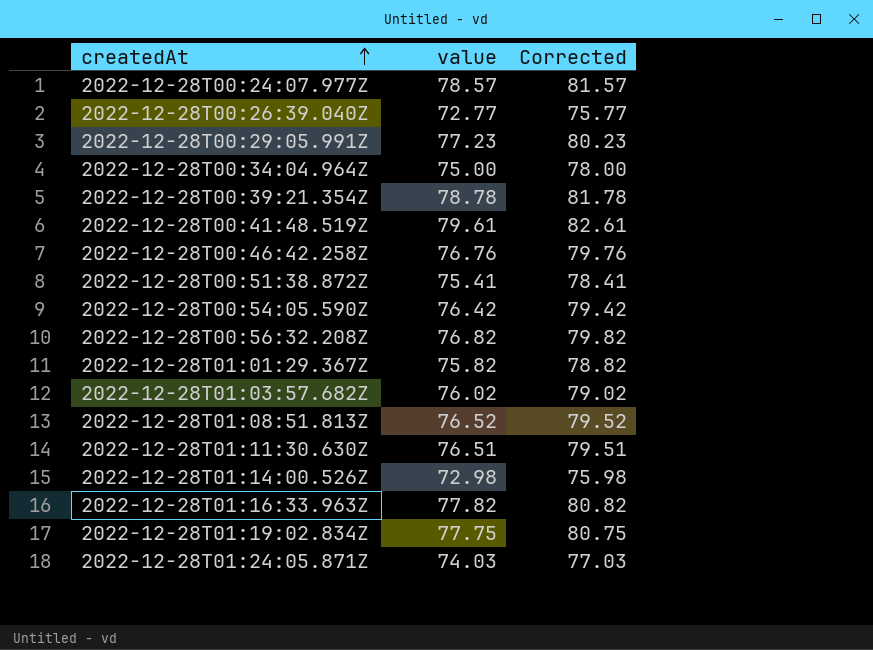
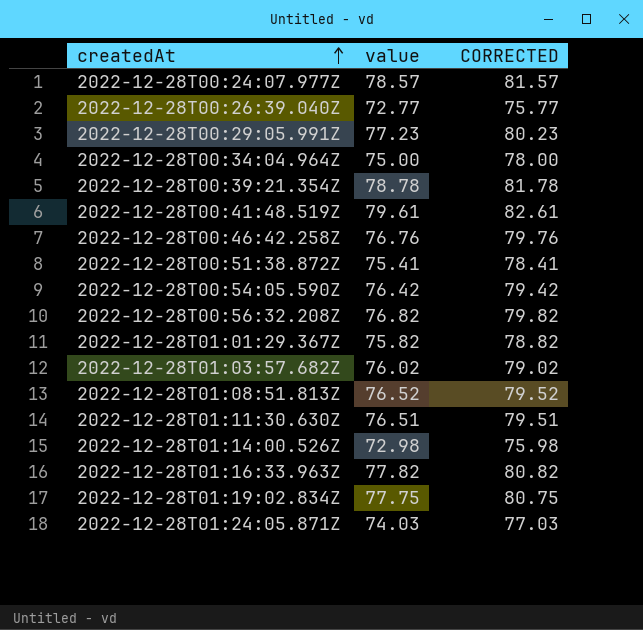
column name: Corrected -> CORRECTED

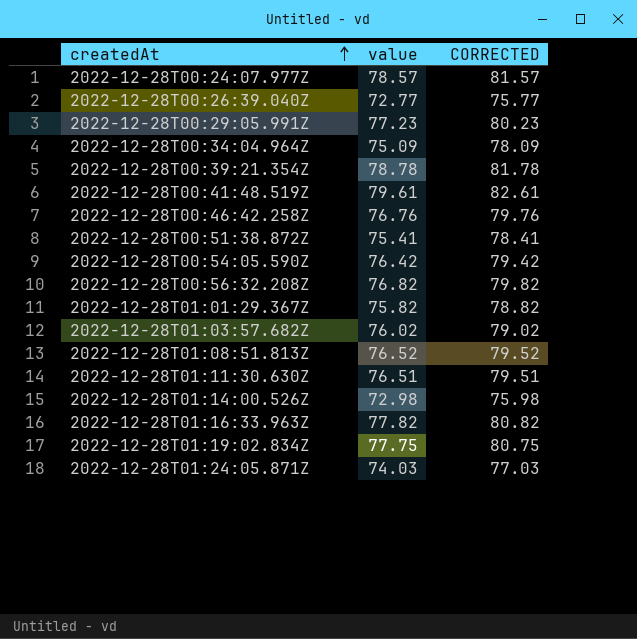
2022-12-28T00:34:04.964Z | value: 75.00 -> 75.09
2022-12-28T00:34:04.964Z | CORRECTED: 78.00 -> 78.09

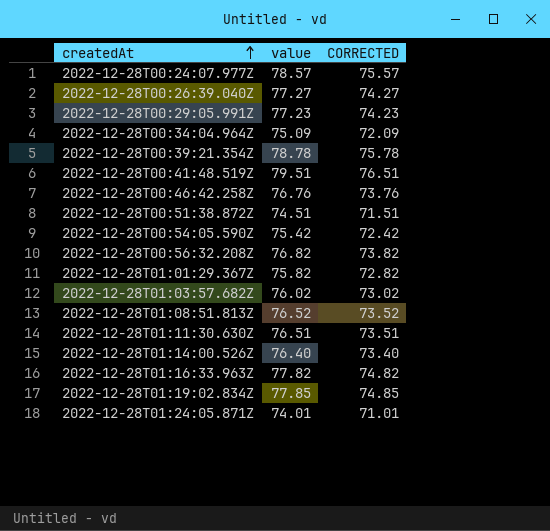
column CORRECTED | formula: [value] + 3 -> [value] - 3
2022-12-28T00:26:39.040Z | value: 72.77 -> 77.27
2022-12-28T00:41:48.519Z | value: 79.61 -> 79.51
2022-12-28T00:51:38.872Z | value: 75.41 -> 74.51
2022-12-28T00:54:05.590Z | value: 76.42 -> 75.42
2022-12-28T01:14:00.526Z | value: 72.98 -> 76.40
2022-12-28T01:19:02.834Z | value: 77.75 -> 77.85
2022-12-28T01:24:05.871Z | value: 74.03 -> 74.01

